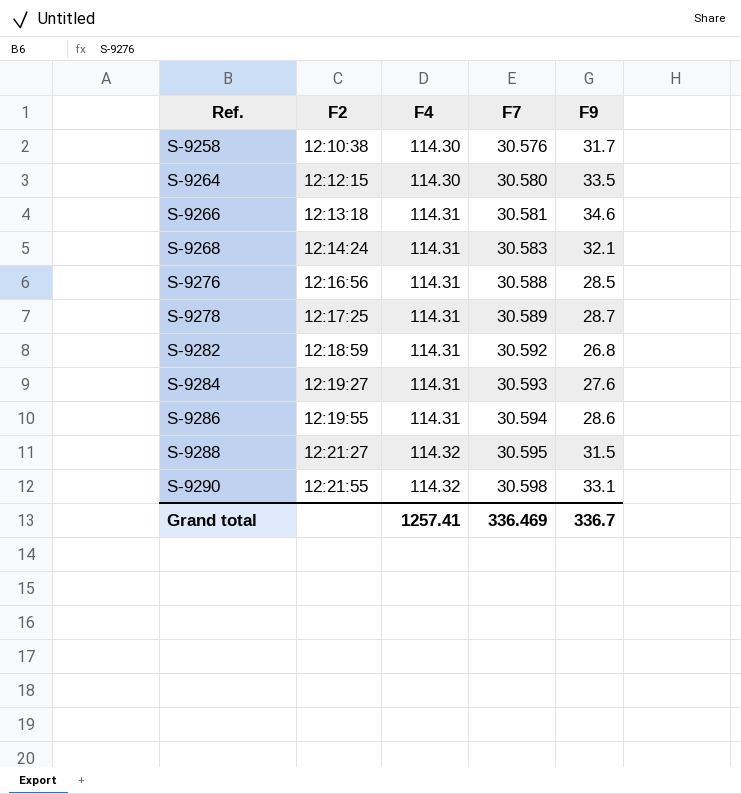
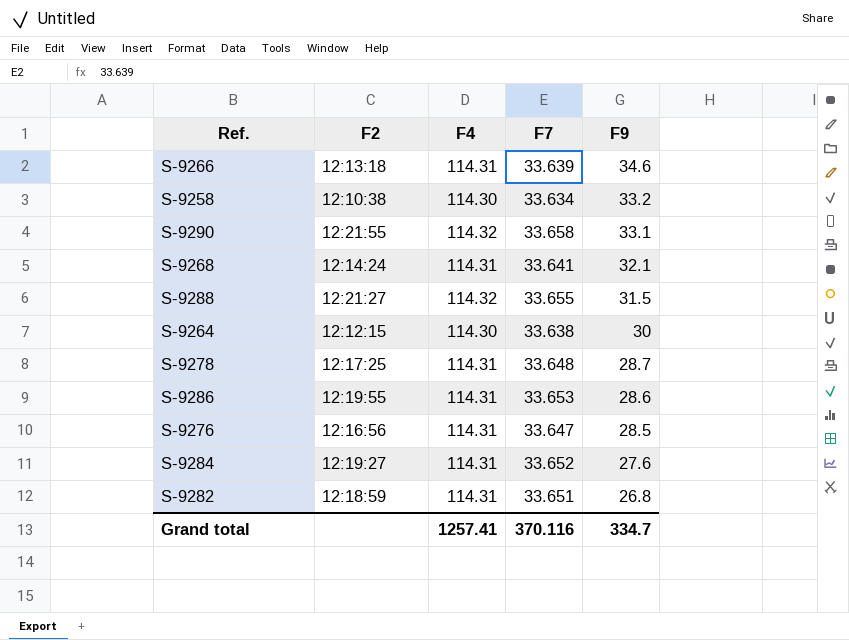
row order: Ref. ascending -> F9 descending
S-9266 | F7: 30.581 -> 33.639
S-9258 | F7: 30.576 -> 33.634
S-9258 | F9: 31.7 -> 33.2
S-9290 | F7: 30.598 -> 33.658
S-9268 | F7: 30.583 -> 33.641
S-9288 | F7: 30.595 -> 33.655
S-9264 | F7: 30.580 -> 33.638
S-9264 | F9: 33.5 -> 30
S-9278 | F7: 30.589 -> 33.648
S-9286 | F7: 30.594 -> 33.653
S-9276 | F7: 30.588 -> 33.647
S-9284 | F7: 30.593 -> 33.652
S-9282 | F7: 30.592 -> 33.651
Grand total | F7: 336.469 -> 370.116
Grand total | F9: 336.7 -> 334.7

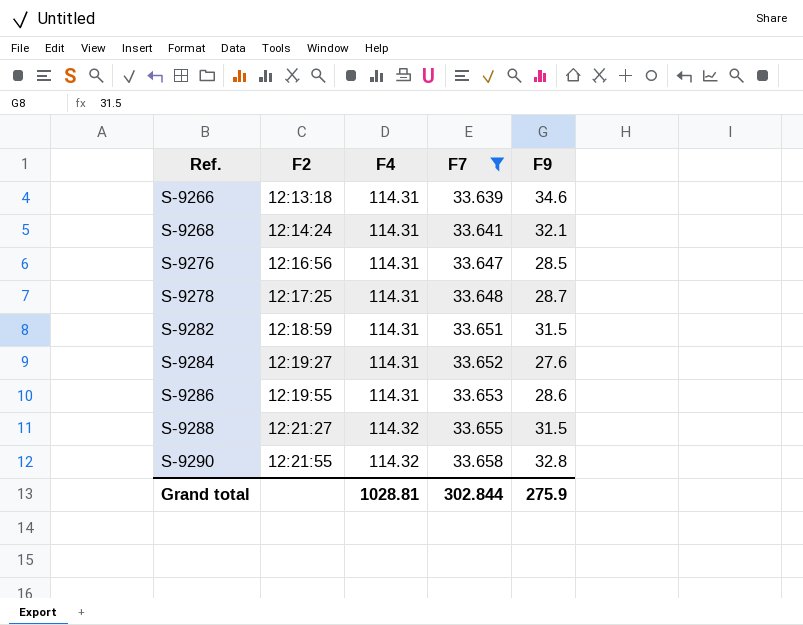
filter: none -> F7 >= 33.639
row order: F9 descending -> Ref. ascending
S-9282 | F9: 26.8 -> 31.5
S-9290 | F9: 33.1 -> 32.8
Grand total | F4: 1257.41 -> 1028.81
Grand total | F7: 370.116 -> 302.844
Grand total | F9: 334.7 -> 275.9

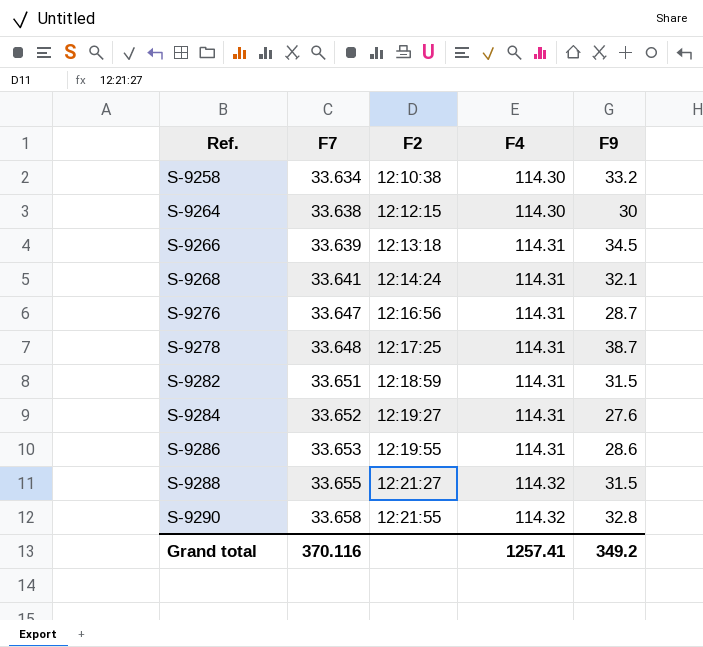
filter: F7 >= 33.639 -> none
column F7 | position: 4 -> 2
S-9266 | F9: 34.6 -> 34.5
S-9276 | F9: 28.5 -> 28.7
S-9278 | F9: 28.7 -> 38.7
Grand total | F7: 302.844 -> 370.116
Grand total | F4: 1028.81 -> 1257.41
Grand total | F9: 275.9 -> 349.2

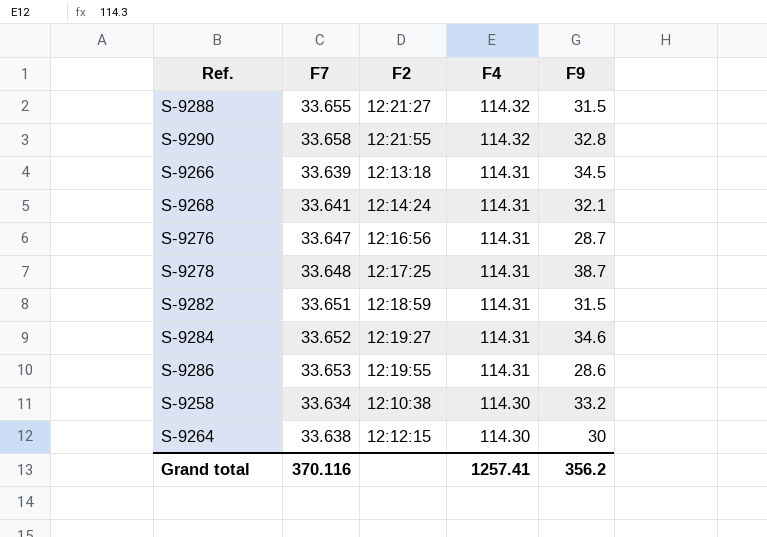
row order: Ref. ascending -> F4 descending
S-9284 | F9: 27.6 -> 34.6
Grand total | F9: 349.2 -> 356.2

